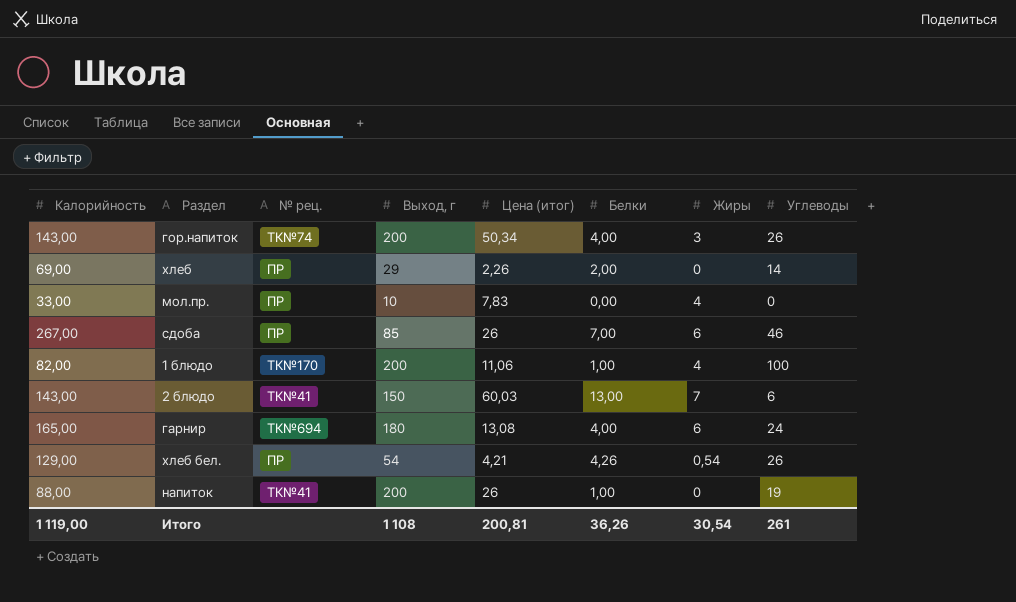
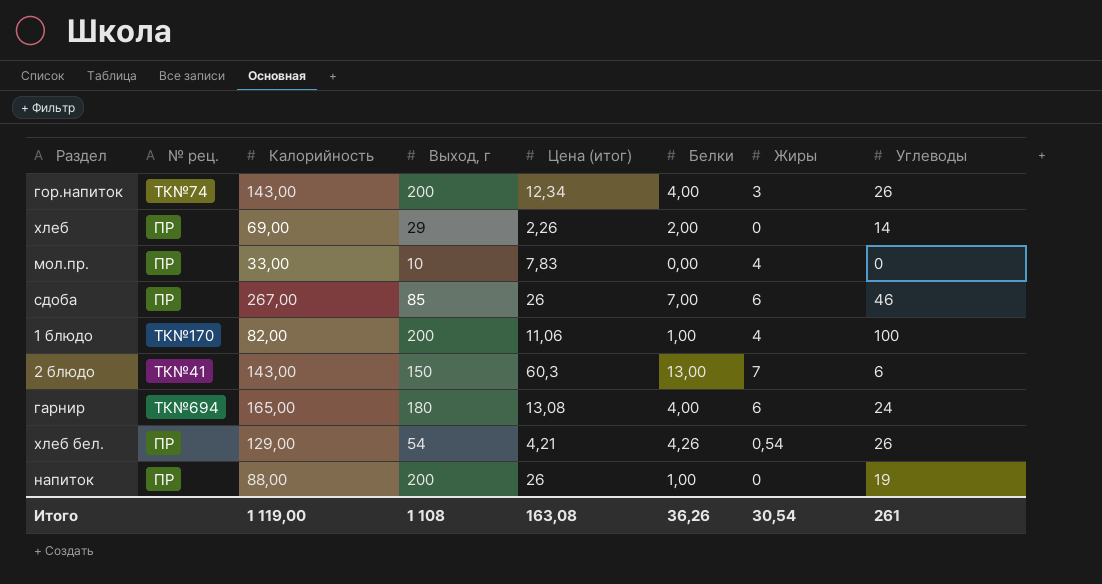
column Калорийность | position: 1 -> 3
гор.напиток | Цена (итог): 50,34 -> 12,34
2 блюдо | Цена (итог): 60,03 -> 60,3
напиток | № рец.: ТК№41 -> ПР
Итого | Цена (итог): 200,81 -> 163,08

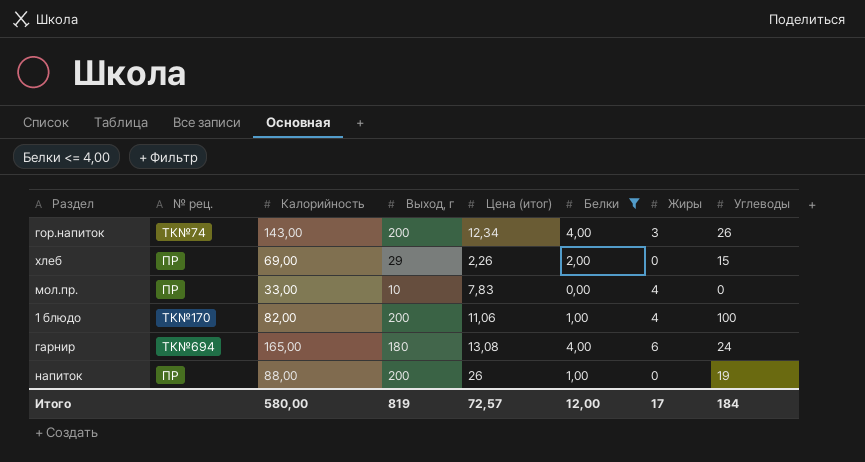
filter: none -> Белки <= 4,00
хлеб | Углеводы: 14 -> 15
Итого | Калорийность: 1 119,00 -> 580,00
Итого | Выход, г: 1 108 -> 819
Итого | Цена (итог): 163,08 -> 72,57
Итого | Белки: 36,26 -> 12,00
Итого | Жиры: 30,54 -> 17
Итого | Углеводы: 261 -> 184

